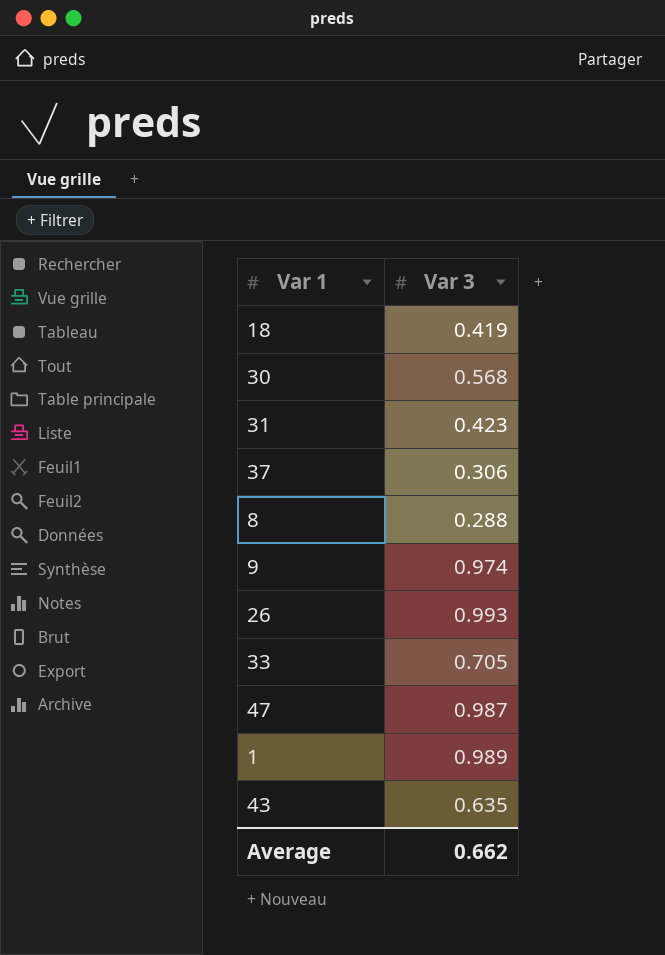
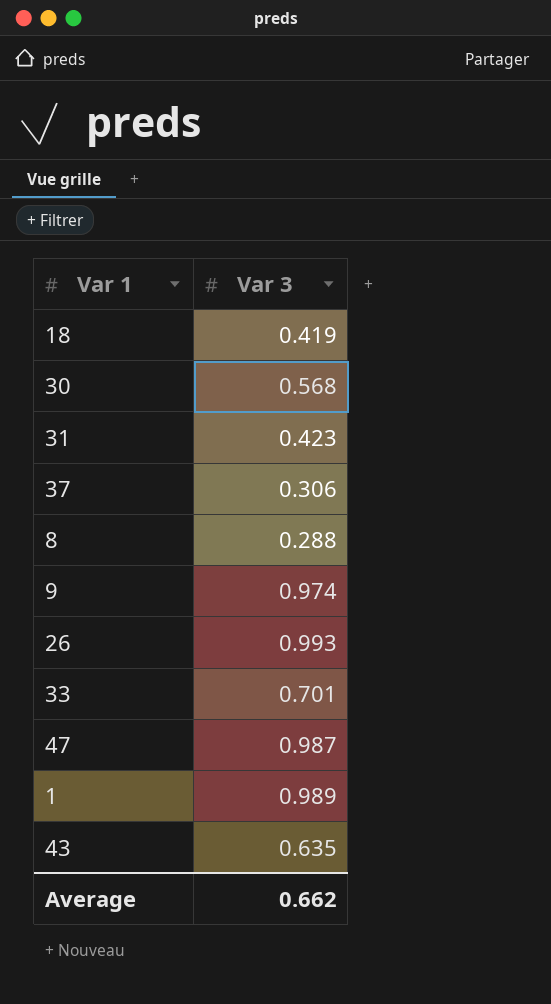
33 | Var 3: 0.705 -> 0.701

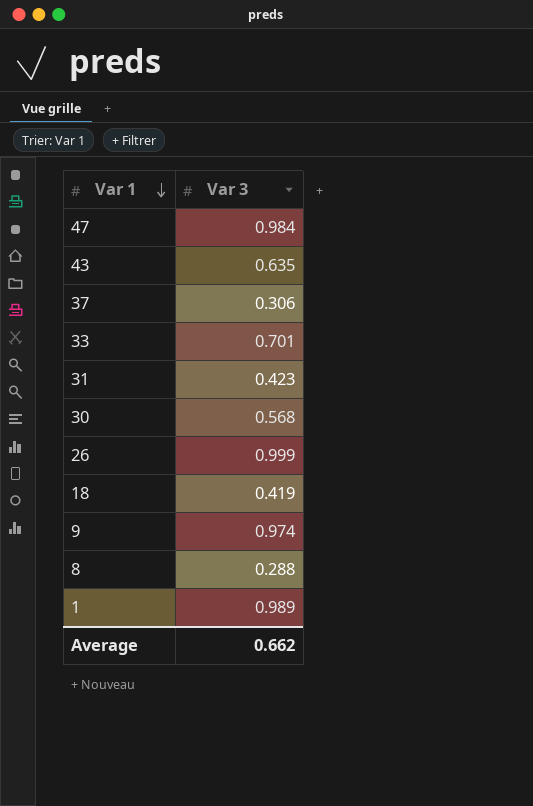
row order: none -> Var 1 descending
47 | Var 3: 0.987 -> 0.984
26 | Var 3: 0.993 -> 0.999

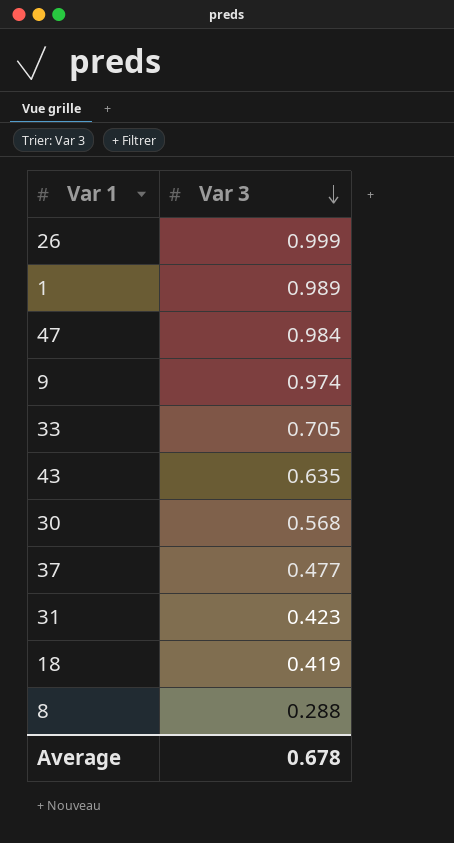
row order: Var 1 descending -> Var 3 descending
33 | Var 3: 0.701 -> 0.705
37 | Var 3: 0.306 -> 0.477
Average | Var 3: 0.662 -> 0.678

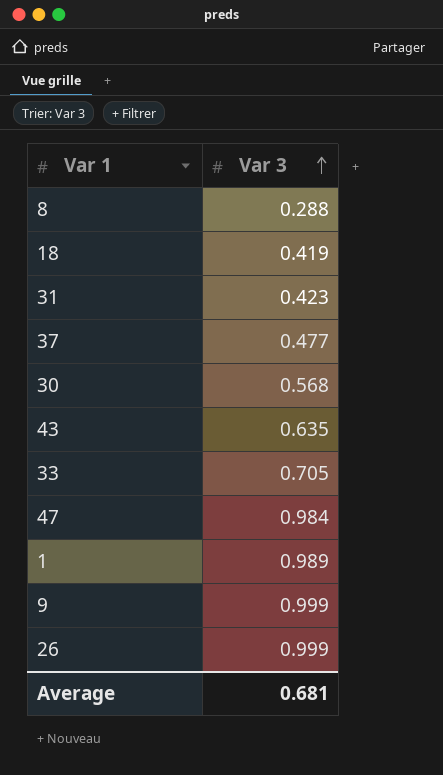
row order: Var 3 descending -> Var 3 ascending
9 | Var 3: 0.974 -> 0.999
Average | Var 3: 0.678 -> 0.681

